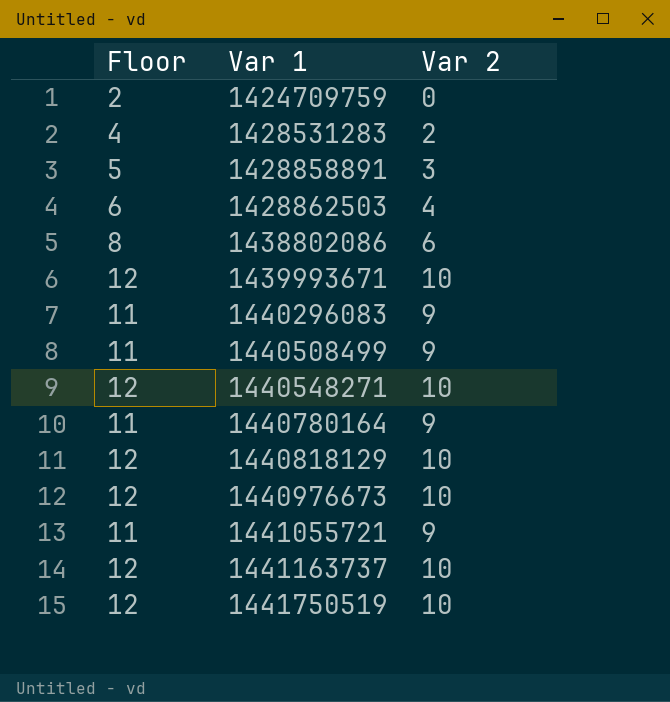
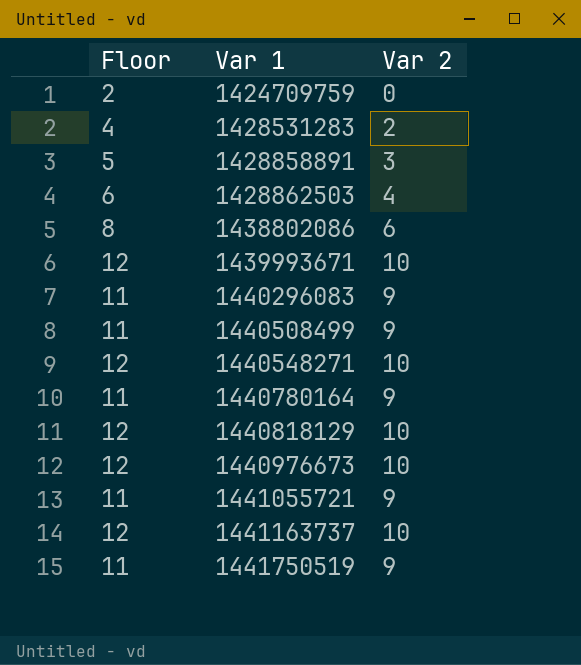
1441750519 | Floor: 12 -> 11
1441750519 | Var 2: 10 -> 9

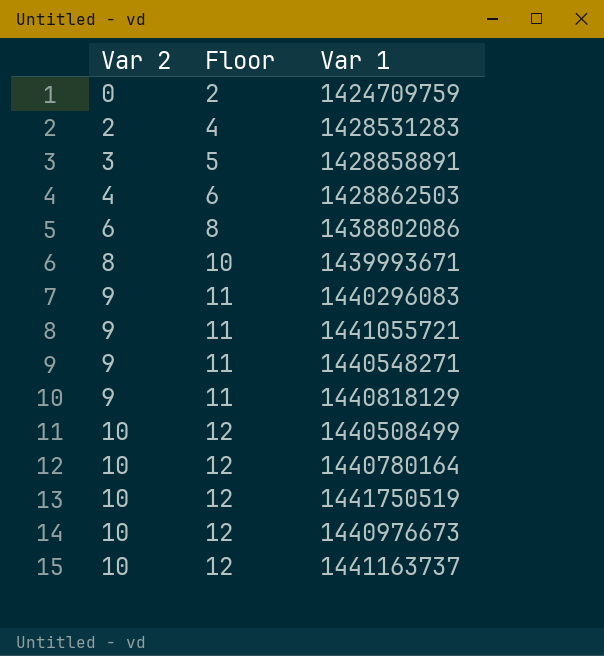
row order: Var 1 ascending -> Var 2 ascending
column Var 2 | position: 3 -> 1
1439993671 | Var 2: 10 -> 8
1439993671 | Floor: 12 -> 10
1440548271 | Var 2: 10 -> 9
1440548271 | Floor: 12 -> 11
1440818129 | Var 2: 10 -> 9
1440818129 | Floor: 12 -> 11
1440508499 | Var 2: 9 -> 10
1440508499 | Floor: 11 -> 12
1440780164 | Var 2: 9 -> 10
1440780164 | Floor: 11 -> 12
1441750519 | Var 2: 9 -> 10
1441750519 | Floor: 11 -> 12

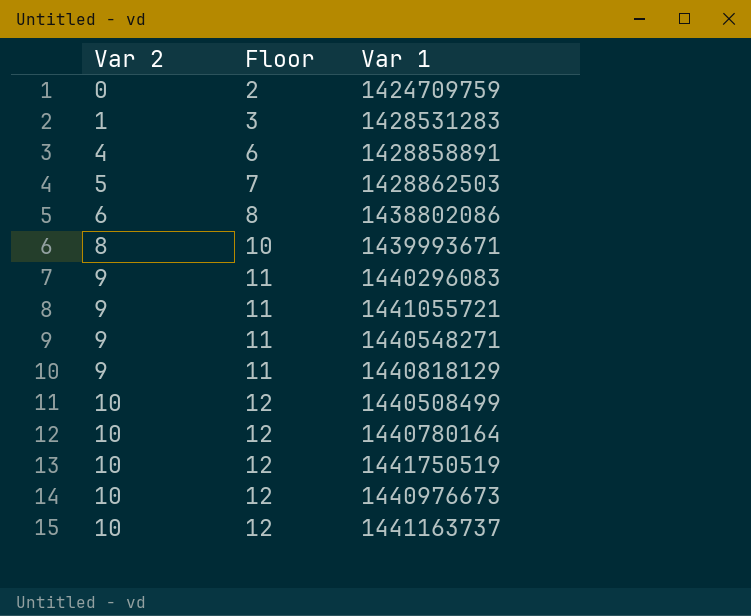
1428531283 | Var 2: 2 -> 1
1428531283 | Floor: 4 -> 3
1428858891 | Var 2: 3 -> 4
1428858891 | Floor: 5 -> 6
1428862503 | Var 2: 4 -> 5
1428862503 | Floor: 6 -> 7

